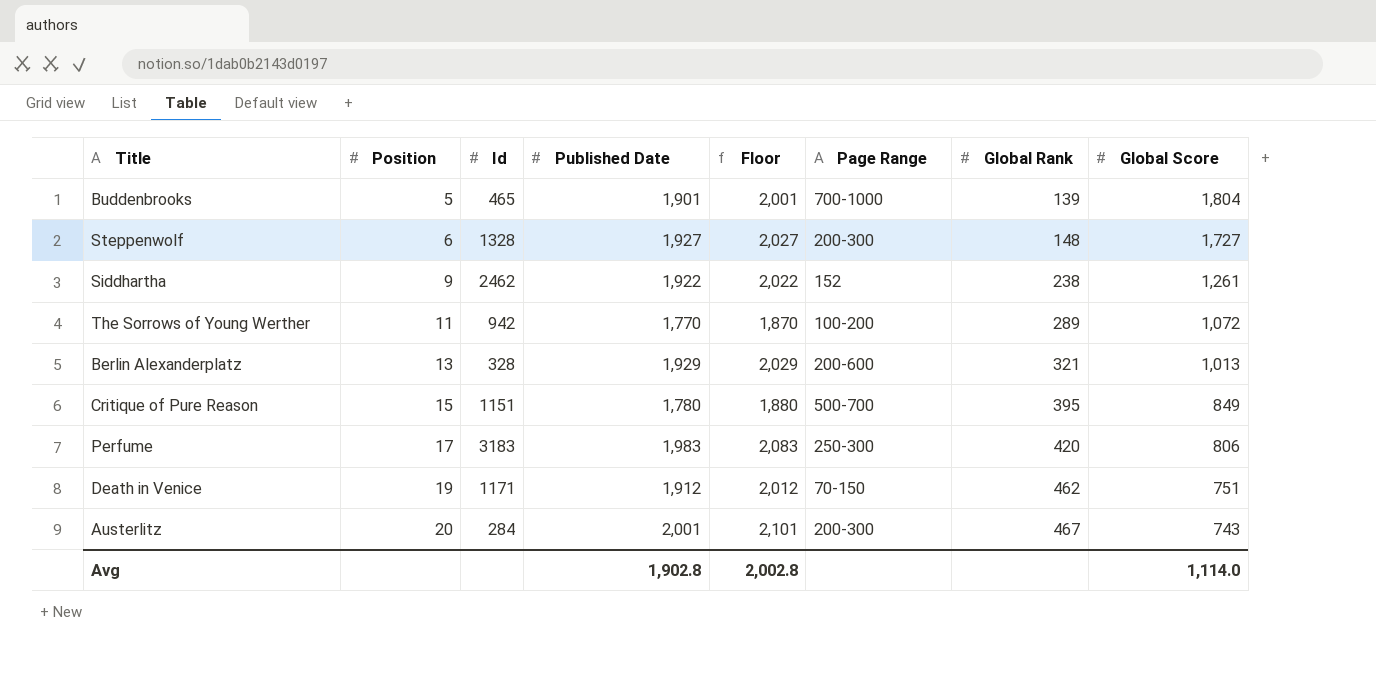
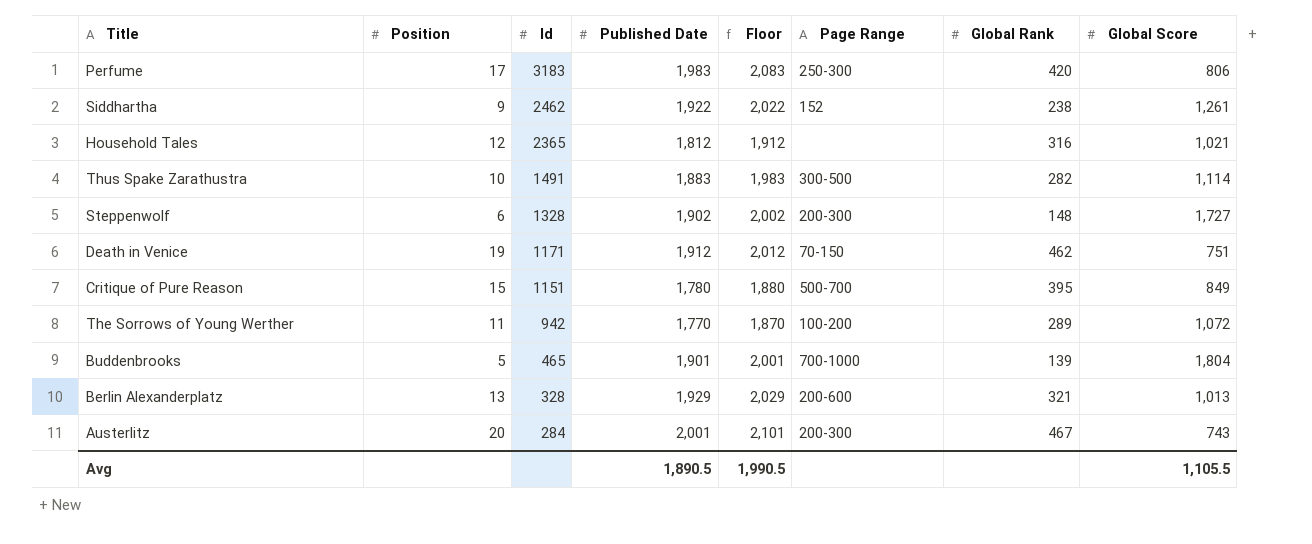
row order: Position ascending -> Id descending
row Household Tales: none -> 12 | 2365 | 1,812 | 1,912 | none | 316 | 1,021
row Thus Spake Zarathustra: none -> 10 | 1491 | 1,883 | 1,983 | 300-500 | 282 | 1,114
Steppenwolf | Published Date: 1,927 -> 1,902
Steppenwolf | Floor: 2,027 -> 2,002
Avg | Published Date: 1,902.8 -> 1,890.5
Avg | Floor: 2,002.8 -> 1,990.5
Avg | Global Score: 1,114.0 -> 1,105.5

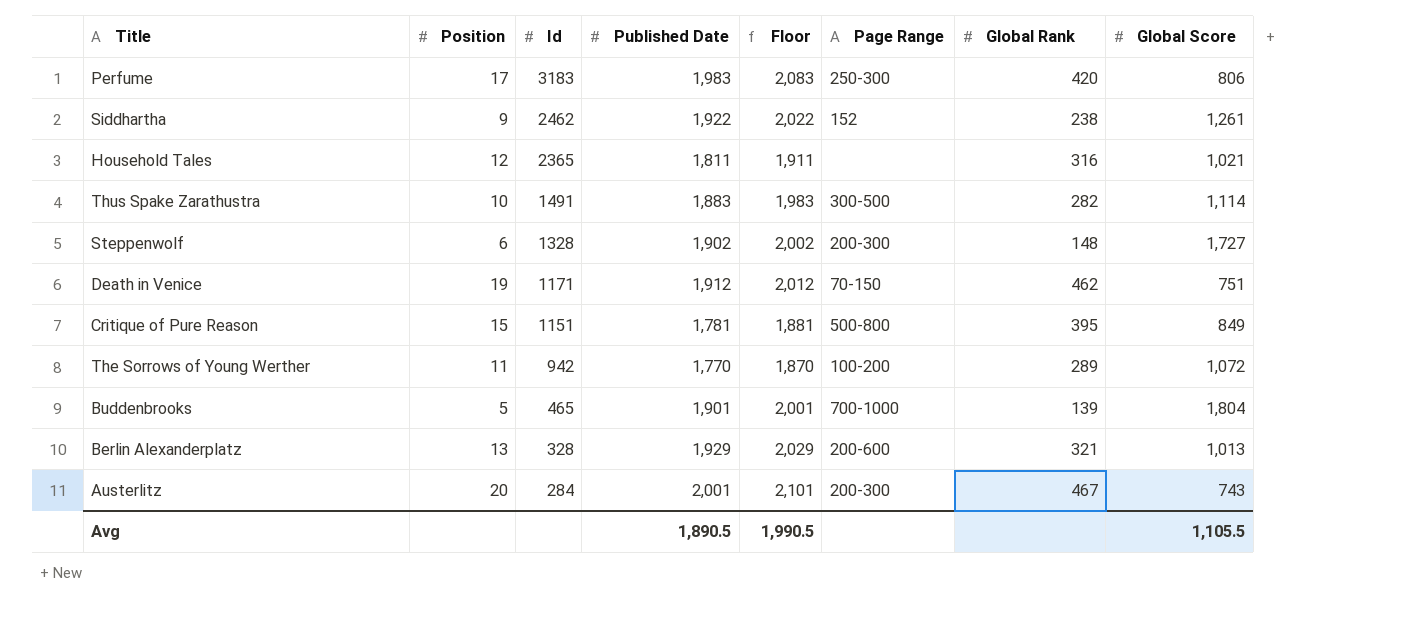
Household Tales | Published Date: 1,812 -> 1,811
Household Tales | Floor: 1,912 -> 1,911
Critique of Pure Reason | Published Date: 1,780 -> 1,781
Critique of Pure Reason | Floor: 1,880 -> 1,881
Critique of Pure Reason | Page Range: 500-700 -> 500-800

